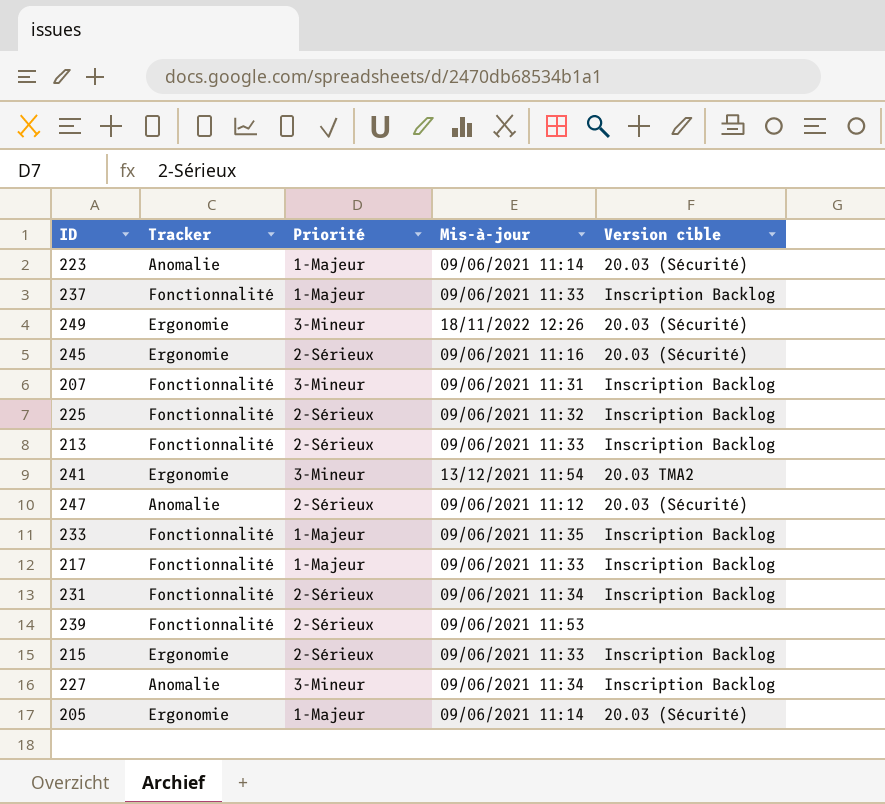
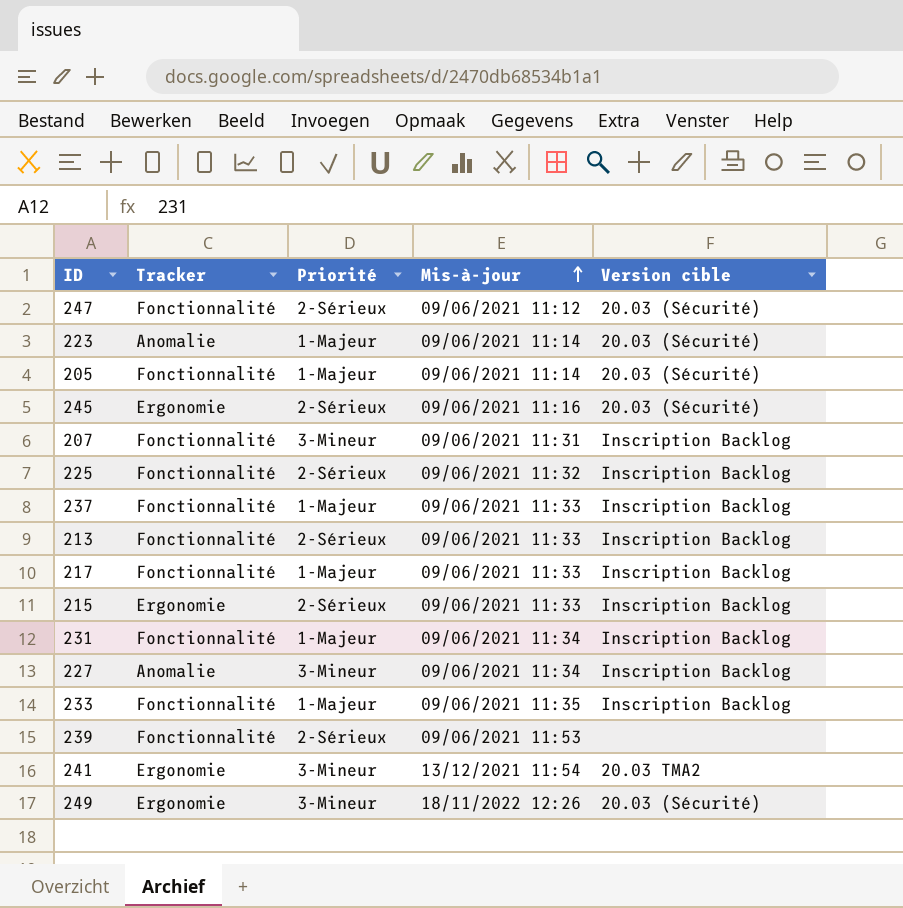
row order: none -> Mis-à-jour ascending
247 | Tracker: Anomalie -> Fonctionnalité
205 | Tracker: Ergonomie -> Fonctionnalité
231 | Priorité: 2-Sérieux -> 1-Majeur

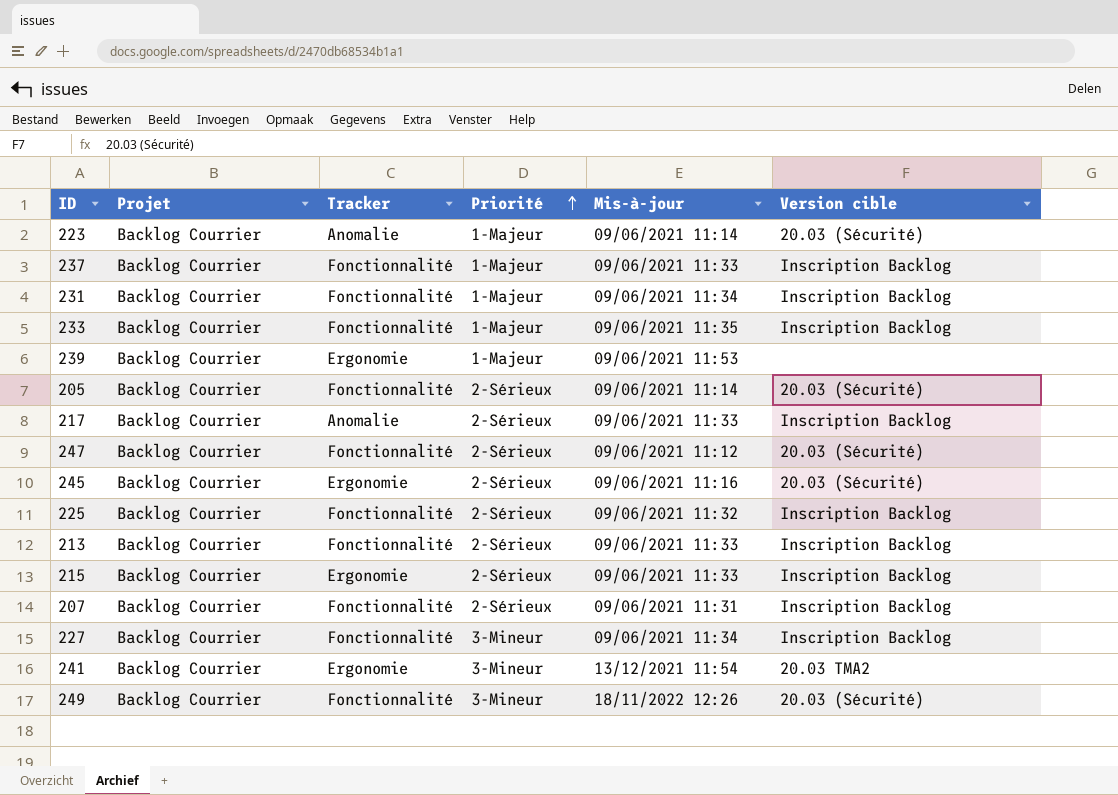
row order: Mis-à-jour ascending -> Priorité ascending
column Projet | position: none -> 2
239 | Tracker: Fonctionnalité -> Ergonomie
239 | Priorité: 2-Sérieux -> 1-Majeur
205 | Priorité: 1-Majeur -> 2-Sérieux
217 | Tracker: Fonctionnalité -> Anomalie
217 | Priorité: 1-Majeur -> 2-Sérieux
207 | Priorité: 3-Mineur -> 2-Sérieux
227 | Tracker: Anomalie -> Fonctionnalité
249 | Tracker: Ergonomie -> Fonctionnalité

